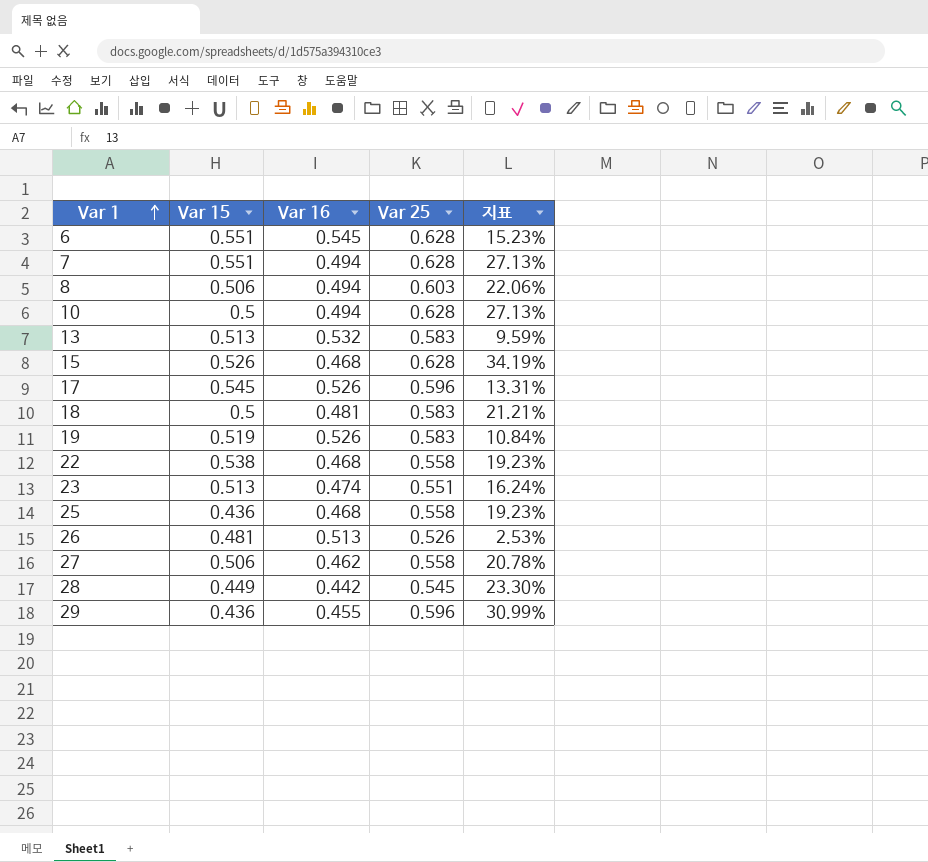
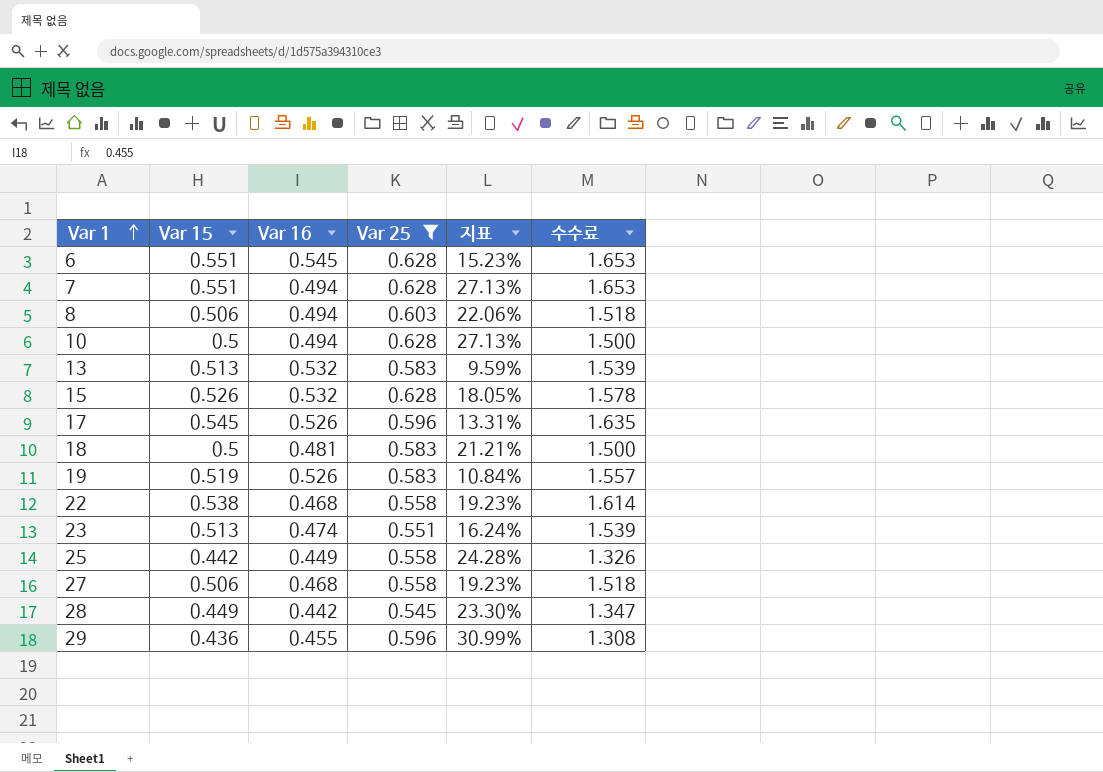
filter: none -> Var 25 != 0.526
column 수수료 | formula: none -> [Var 15] * 3
15 | Var 16: 0.468 -> 0.532
15 | 지표: 34.19% -> 18.05%
25 | Var 15: 0.436 -> 0.442
25 | Var 16: 0.468 -> 0.449
25 | 지표: 19.23% -> 24.28%
27 | Var 16: 0.462 -> 0.468
27 | 지표: 20.78% -> 19.23%

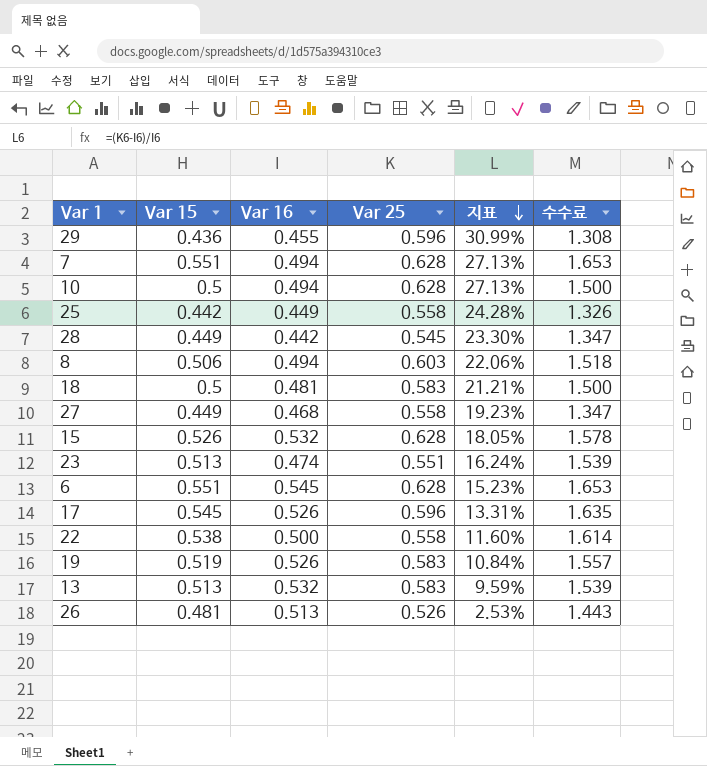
filter: Var 25 != 0.526 -> none
row order: Var 1 ascending -> 지표 descending
27 | Var 15: 0.506 -> 0.449
27 | 수수료: 1.518 -> 1.347
22 | Var 16: 0.468 -> 0.500
22 | 지표: 19.23% -> 11.60%

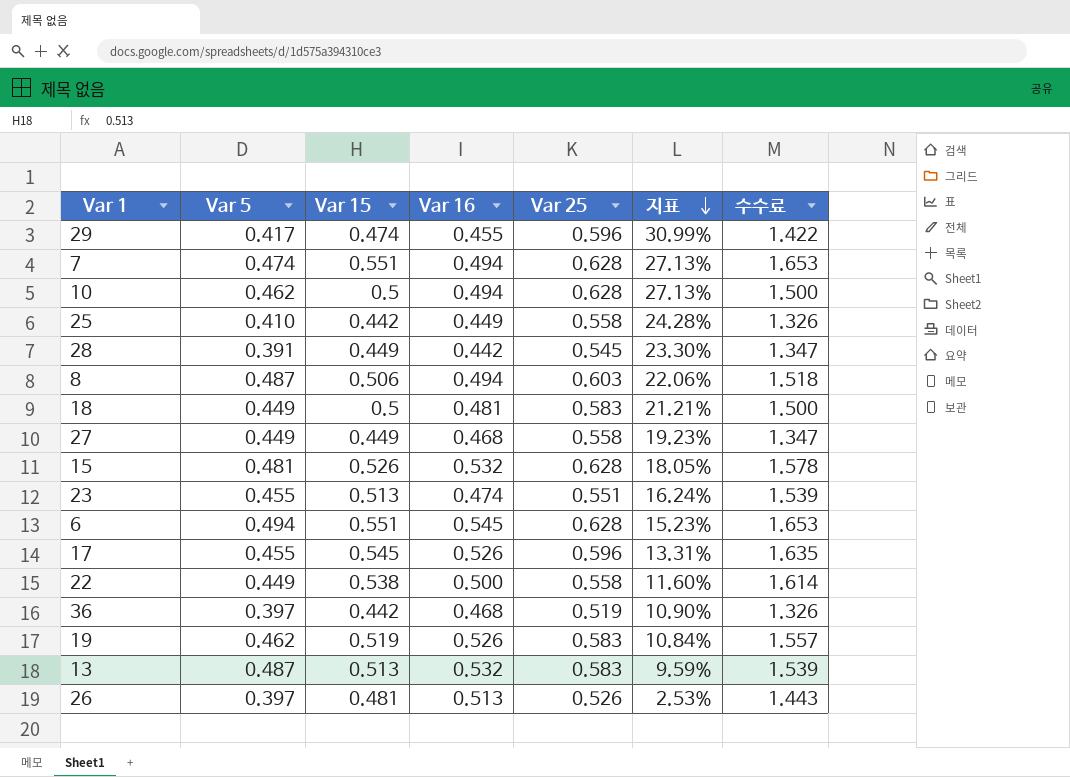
column Var 5 | position: none -> 2
29 | Var 15: 0.436 -> 0.474
29 | 수수료: 1.308 -> 1.422
row 36: none -> 0.397 | 0.442 | 0.468 | 0.519 | 10.90% | 1.326

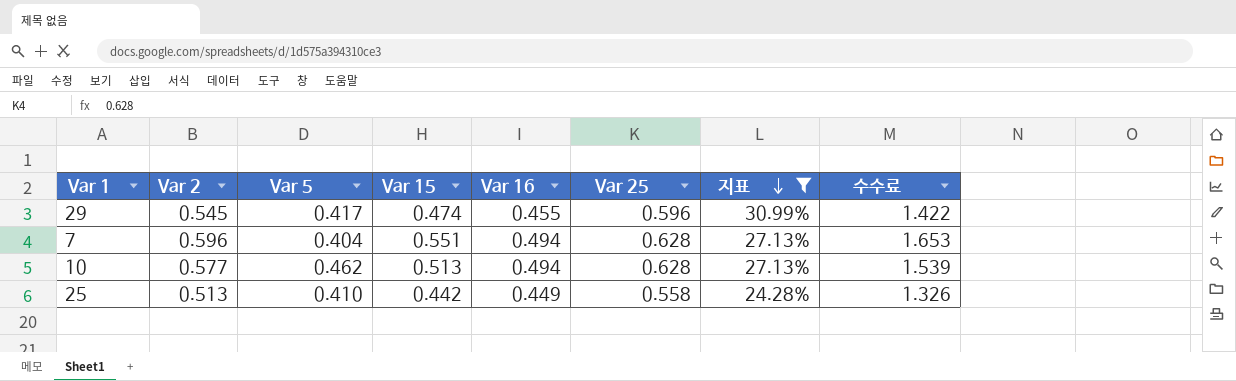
filter: none -> 지표 >= 24.28%
column Var 2 | position: none -> 2
7 | Var 5: 0.474 -> 0.404
10 | Var 15: 0.5 -> 0.513
10 | 수수료: 1.500 -> 1.539

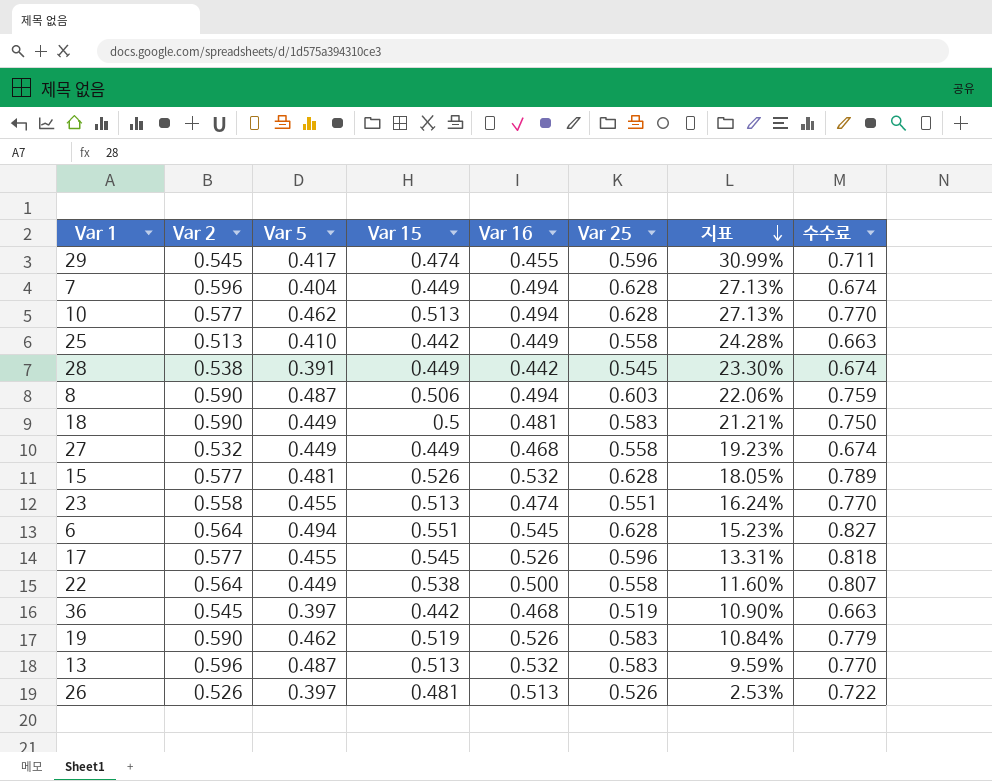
filter: 지표 >= 24.28% -> none
column 수수료 | formula: [Var 15] * 3 -> [Var 15] * 1.5
7 | Var 15: 0.551 -> 0.449

